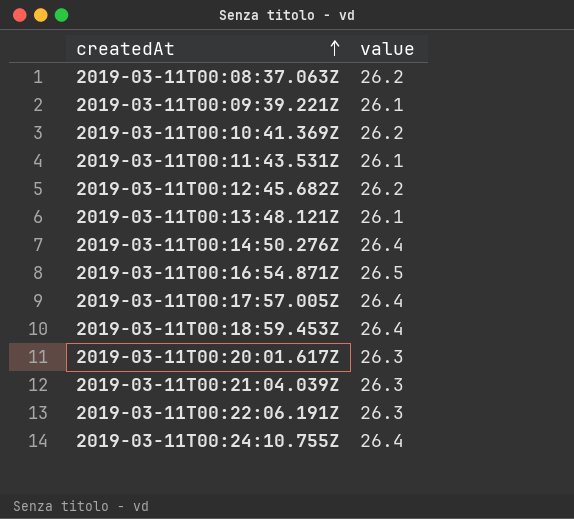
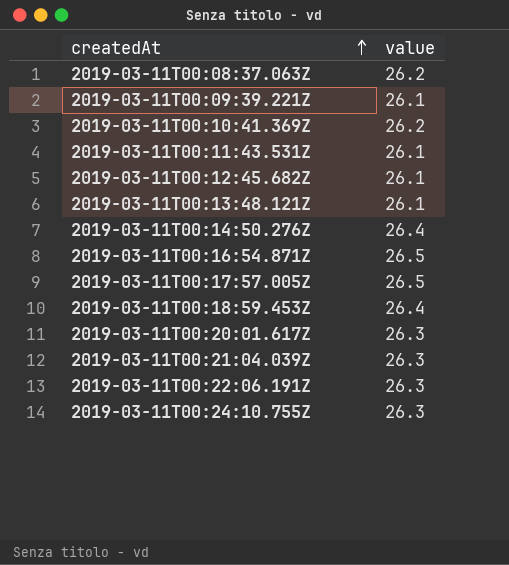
2019-03-11T00:12:45.682Z | value: 26.2 -> 26.1
2019-03-11T00:17:57.005Z | value: 26.4 -> 26.5
2019-03-11T00:24:10.755Z | value: 26.4 -> 26.3

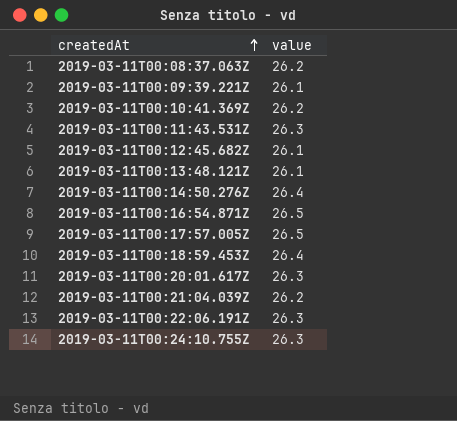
2019-03-11T00:11:43.531Z | value: 26.1 -> 26.3
2019-03-11T00:21:04.039Z | value: 26.3 -> 26.2

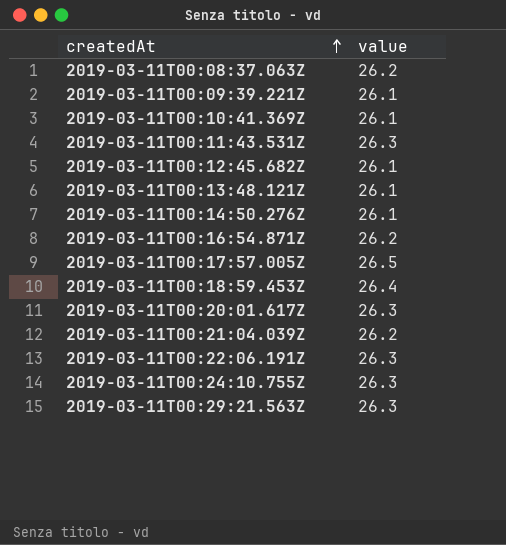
2019-03-11T00:10:41.369Z | value: 26.2 -> 26.1
2019-03-11T00:14:50.276Z | value: 26.4 -> 26.1
2019-03-11T00:16:54.871Z | value: 26.5 -> 26.2
row 2019-03-11T00:29:21.563Z: none -> 26.3

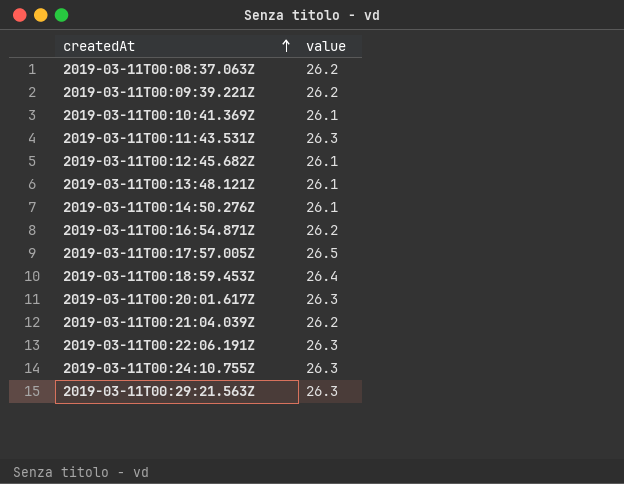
2019-03-11T00:09:39.221Z | value: 26.1 -> 26.2

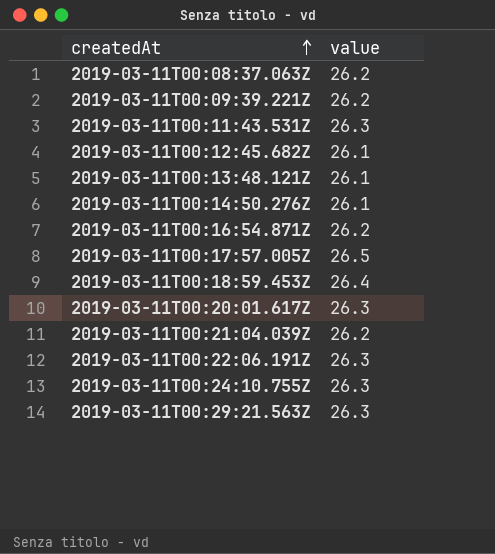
row 2019-03-11T00:10:41.369Z: 26.1 -> none

